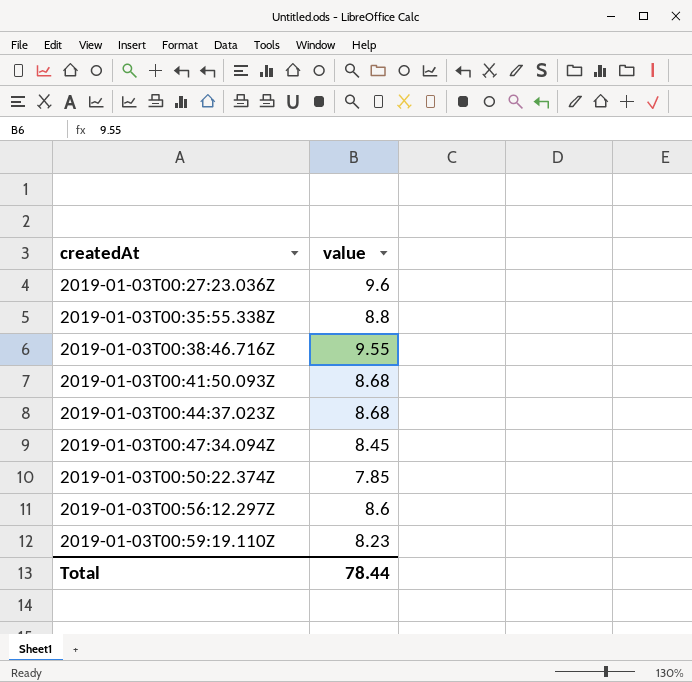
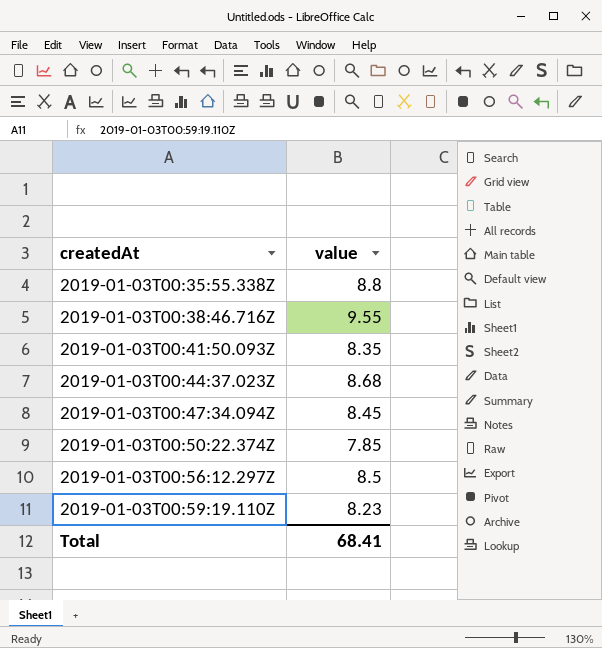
row 2019-01-03T00:27:23.036Z: 9.6 -> none
2019-01-03T00:41:50.093Z | value: 8.68 -> 8.35
2019-01-03T00:56:12.297Z | value: 8.6 -> 8.5
Total | value: 78.44 -> 68.41

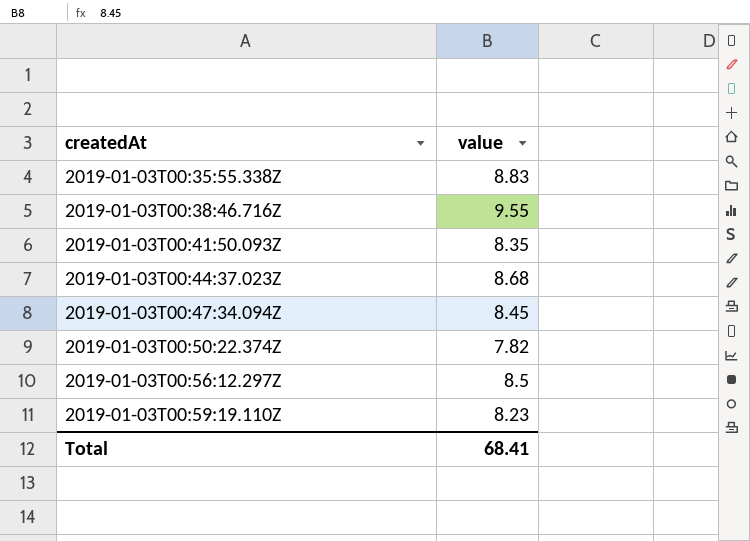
2019-01-03T00:35:55.338Z | value: 8.8 -> 8.83
2019-01-03T00:50:22.374Z | value: 7.85 -> 7.82

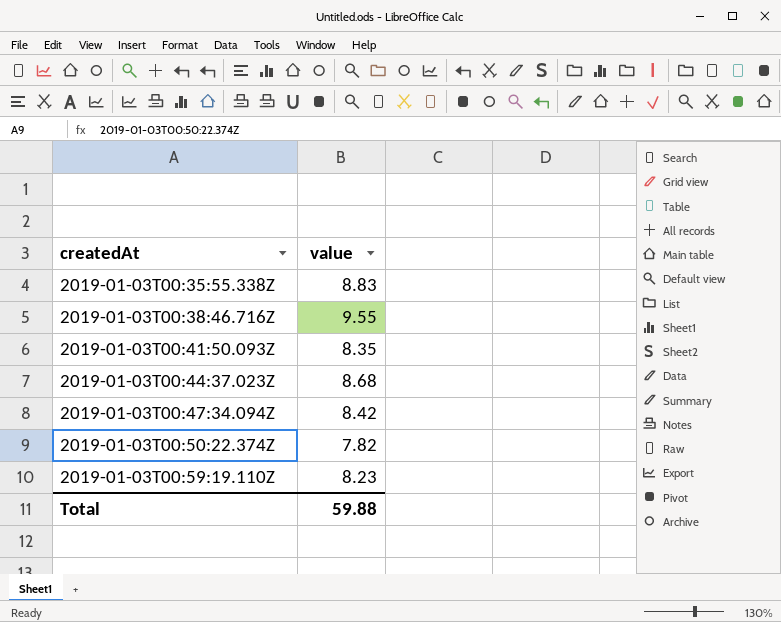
row 2019-01-03T00:56:12.297Z: 8.5 -> none
2019-01-03T00:47:34.094Z | value: 8.45 -> 8.42
Total | value: 68.41 -> 59.88

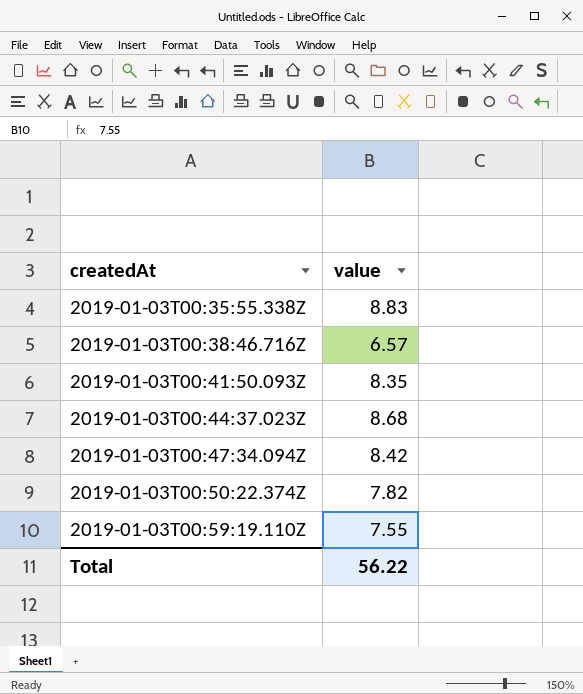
2019-01-03T00:38:46.716Z | value: 9.55 -> 6.57
2019-01-03T00:59:19.110Z | value: 8.23 -> 7.55
Total | value: 59.88 -> 56.22

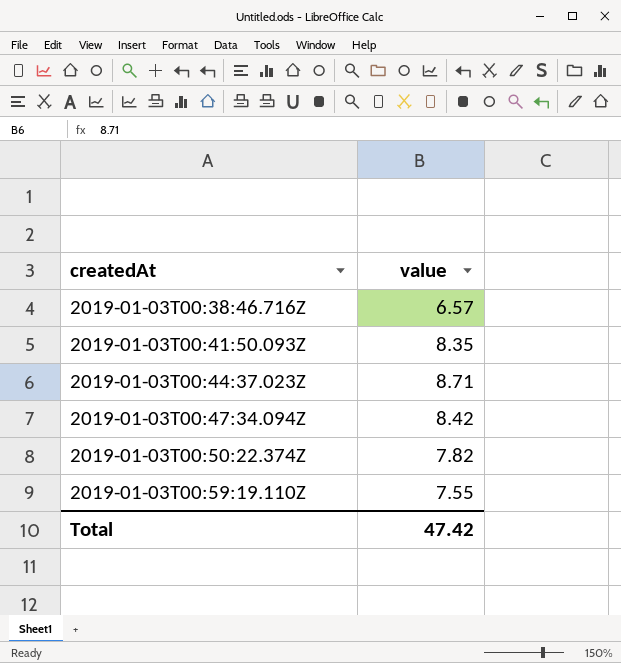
row 2019-01-03T00:35:55.338Z: 8.83 -> none
2019-01-03T00:44:37.023Z | value: 8.68 -> 8.71
Total | value: 56.22 -> 47.42

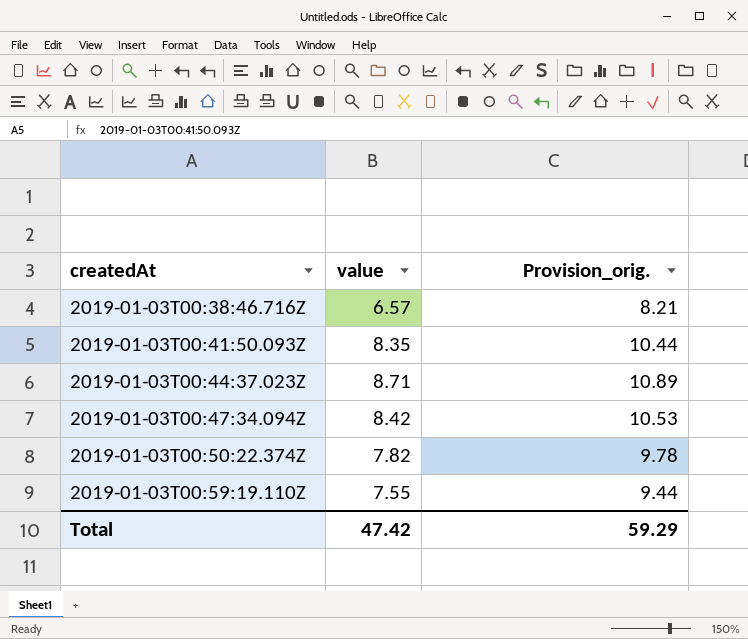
column Provision_orig. | formula: none -> [value] * 1.25

